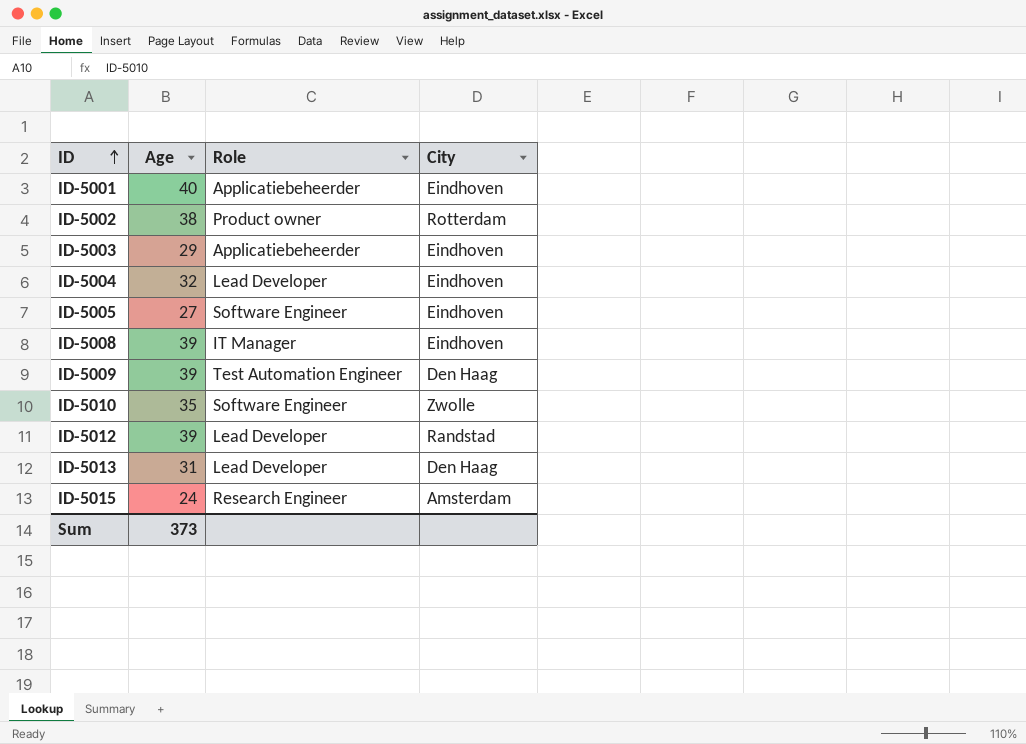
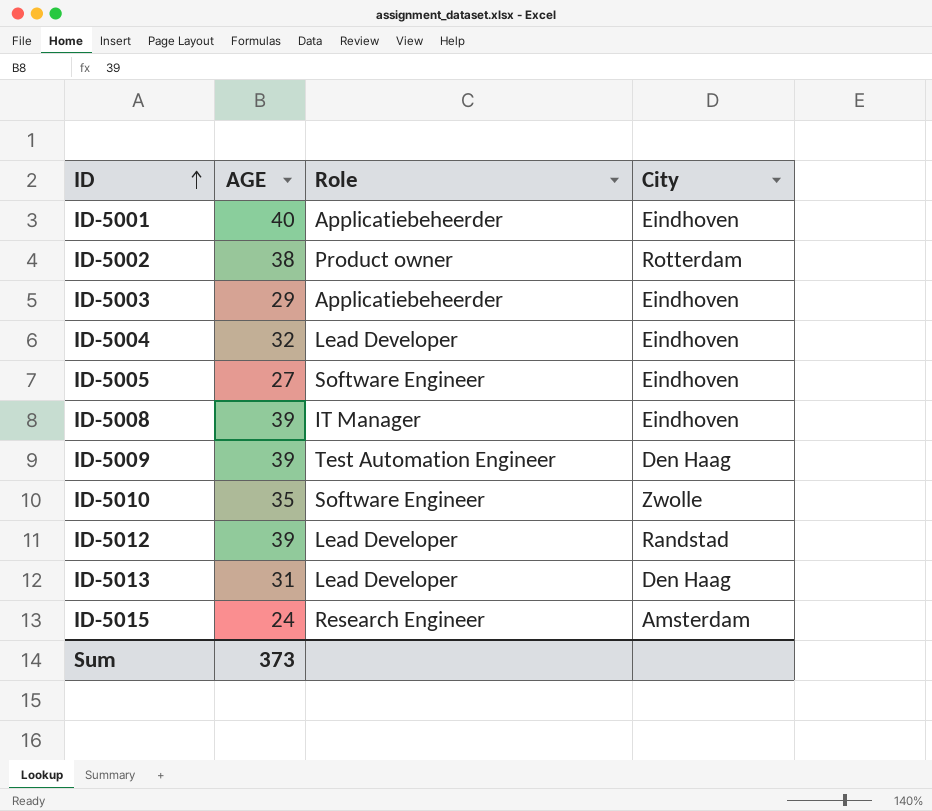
column name: Age -> AGE

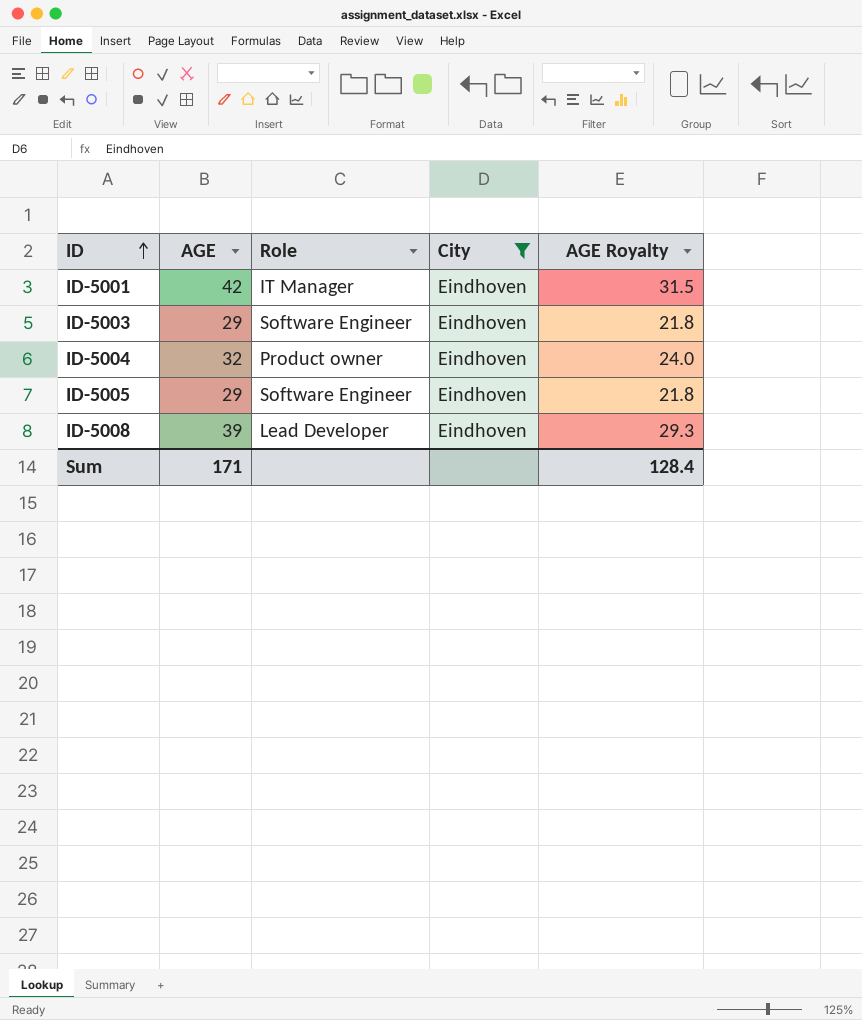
filter: none -> City = Eindhoven
column AGE Royalty | formula: none -> [AGE] * 0.75
ID-5001 | AGE: 40 -> 42
ID-5001 | Role: Applicatiebeheerder -> IT Manager
ID-5003 | Role: Applicatiebeheerder -> Software Engineer
ID-5004 | Role: Lead Developer -> Product owner
ID-5005 | AGE: 27 -> 29
ID-5008 | Role: IT Manager -> Lead Developer
Sum | AGE: 373 -> 171

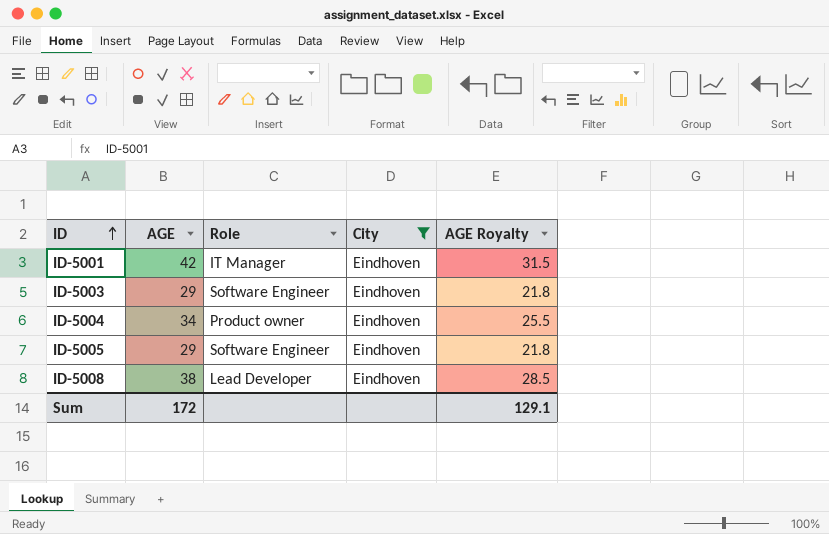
ID-5004 | AGE: 32 -> 34
ID-5004 | AGE Royalty: 24.0 -> 25.5
ID-5008 | AGE: 39 -> 38
ID-5008 | AGE Royalty: 29.3 -> 28.5
Sum | AGE: 171 -> 172
Sum | AGE Royalty: 128.4 -> 129.1

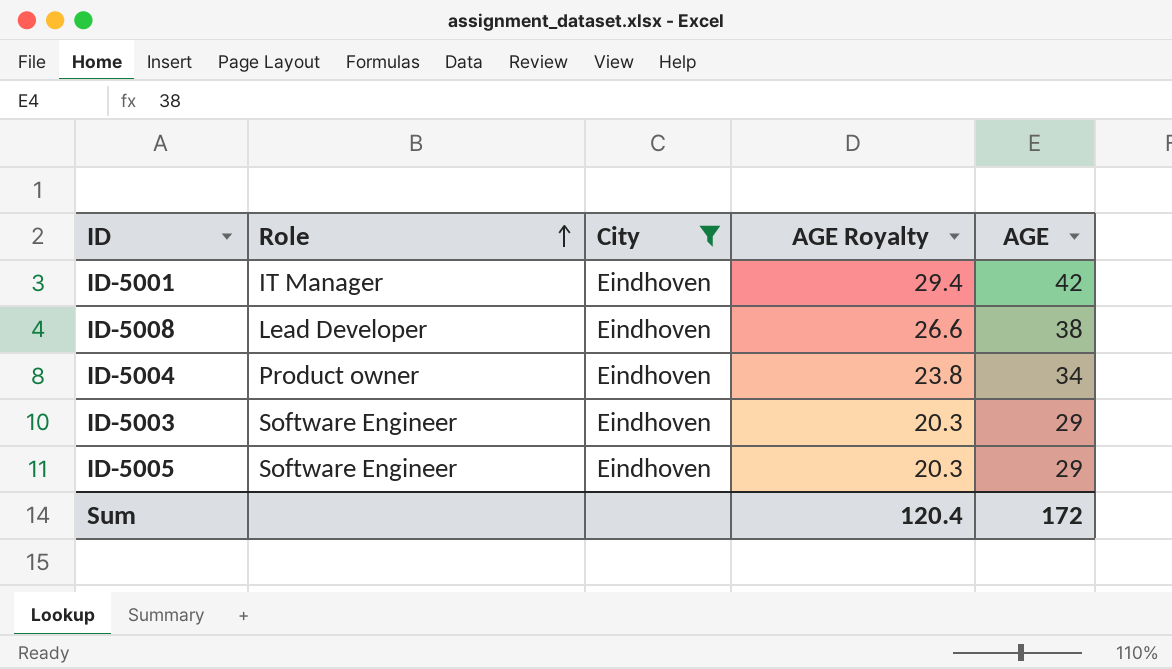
row order: ID ascending -> Role ascending
column AGE Royalty | formula: [AGE] * 0.75 -> [AGE] * 0.7
column AGE | position: 2 -> 5
Sum | AGE Royalty: 129.1 -> 120.4

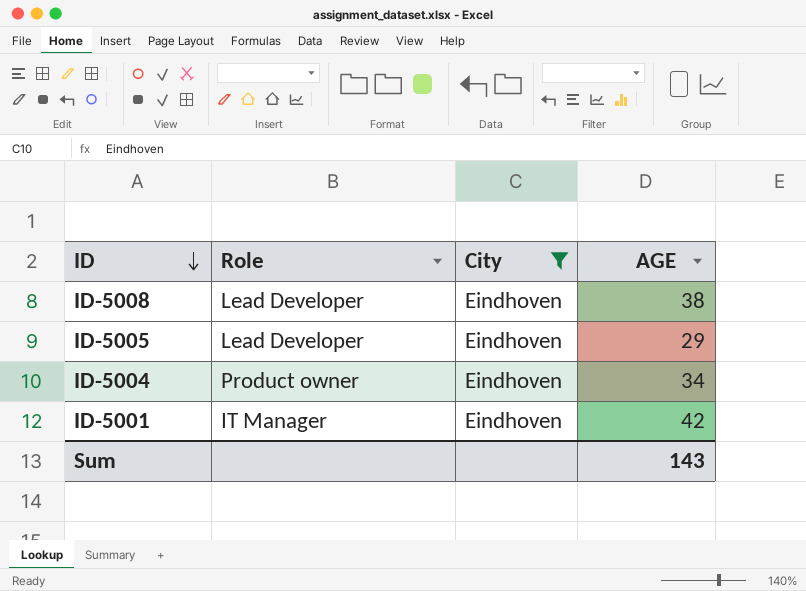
row order: Role ascending -> ID descending
column AGE Royalty | formula: [AGE] * 0.7 -> none
row ID-5003: Software Engineer | Eindhoven | 20.3 | 29 -> none
ID-5005 | Role: Software Engineer -> Lead Developer
Sum | AGE: 172 -> 143

